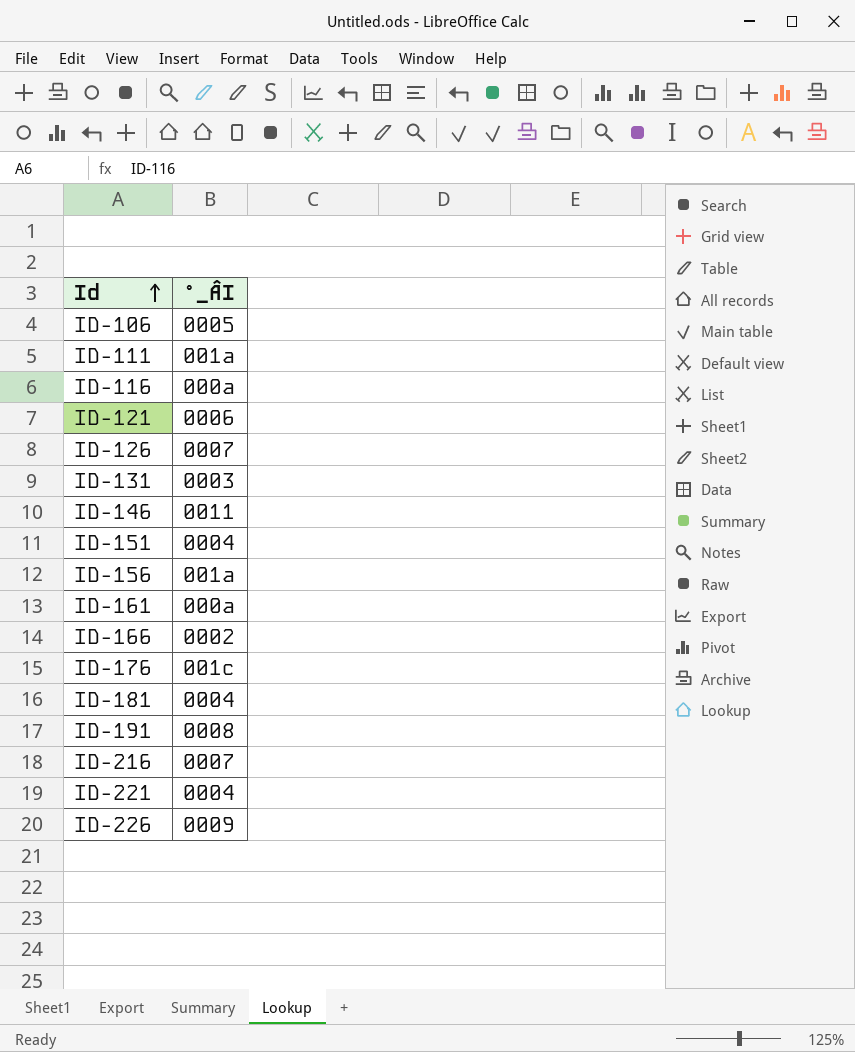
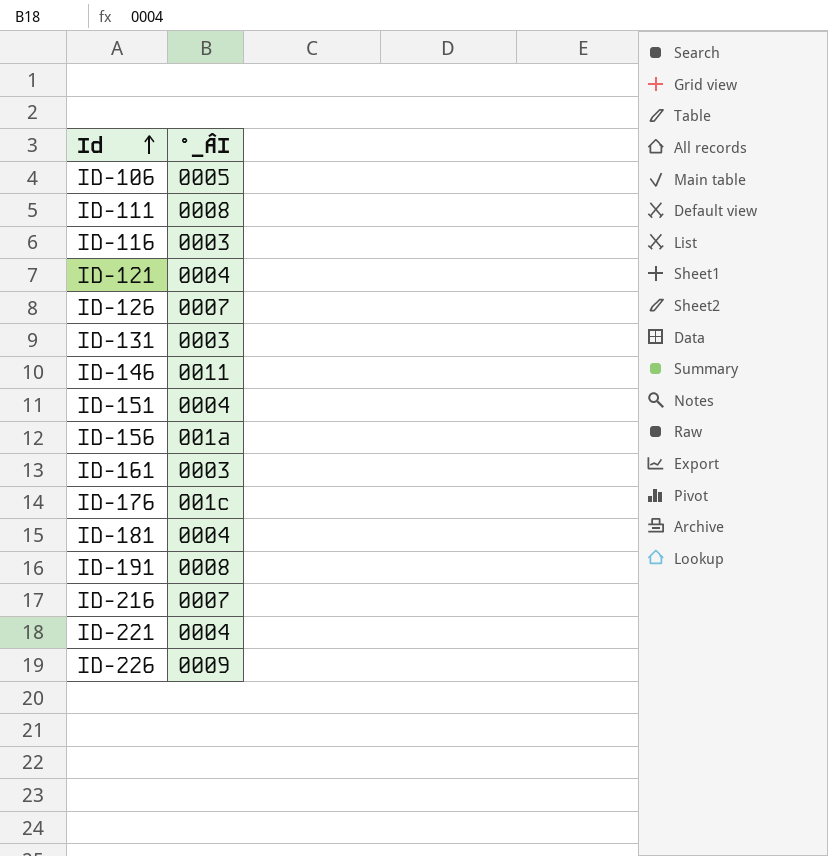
row ID-166: 0002 -> none
ID-111 | °_ÂI: 001a -> 0008
ID-116 | °_ÂI: 000a -> 0003
ID-121 | °_ÂI: 0006 -> 0004
ID-161 | °_ÂI: 000a -> 0003

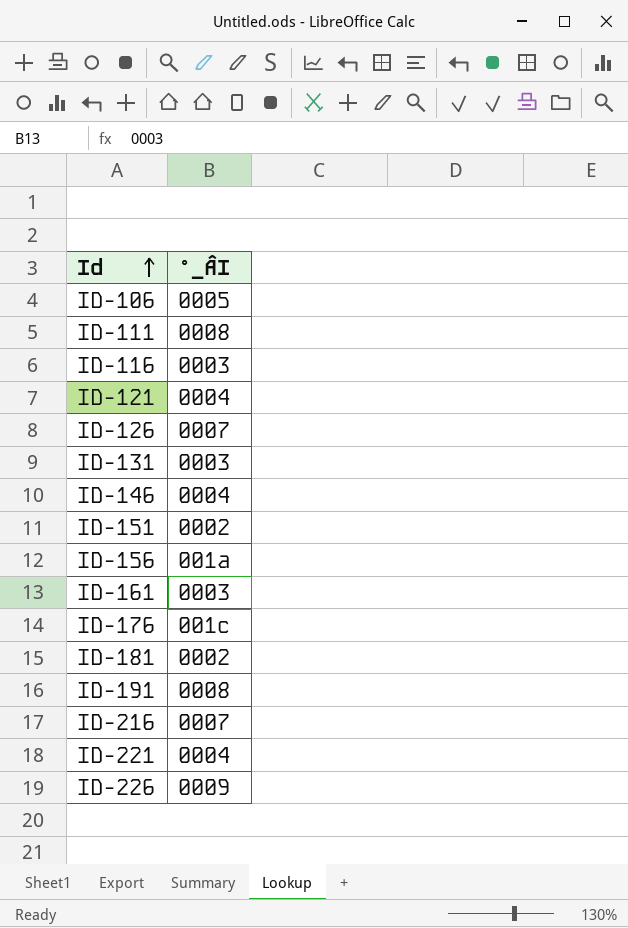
ID-146 | °_ÂI: 0011 -> 0004
ID-151 | °_ÂI: 0004 -> 0002
ID-181 | °_ÂI: 0004 -> 0002

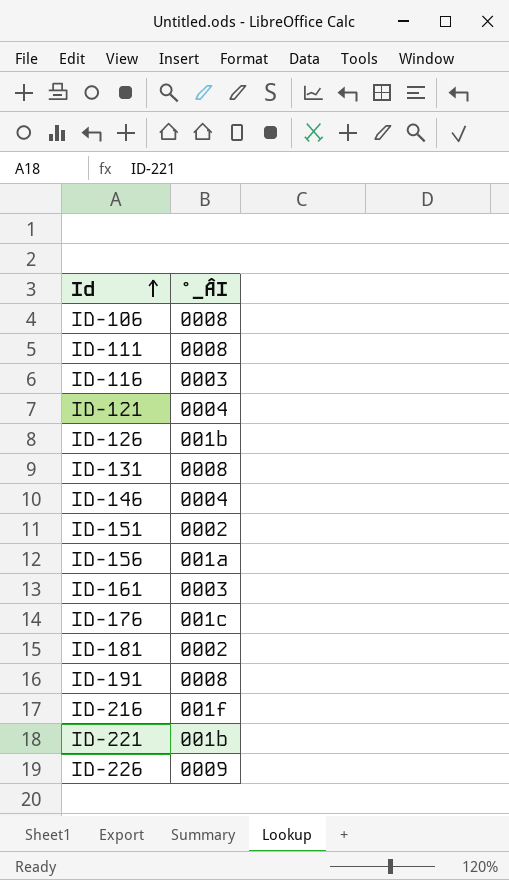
ID-106 | °_ÂI: 0005 -> 0008
ID-126 | °_ÂI: 0007 -> 001b
ID-131 | °_ÂI: 0003 -> 0008
ID-216 | °_ÂI: 0007 -> 001f
ID-221 | °_ÂI: 0004 -> 001b

